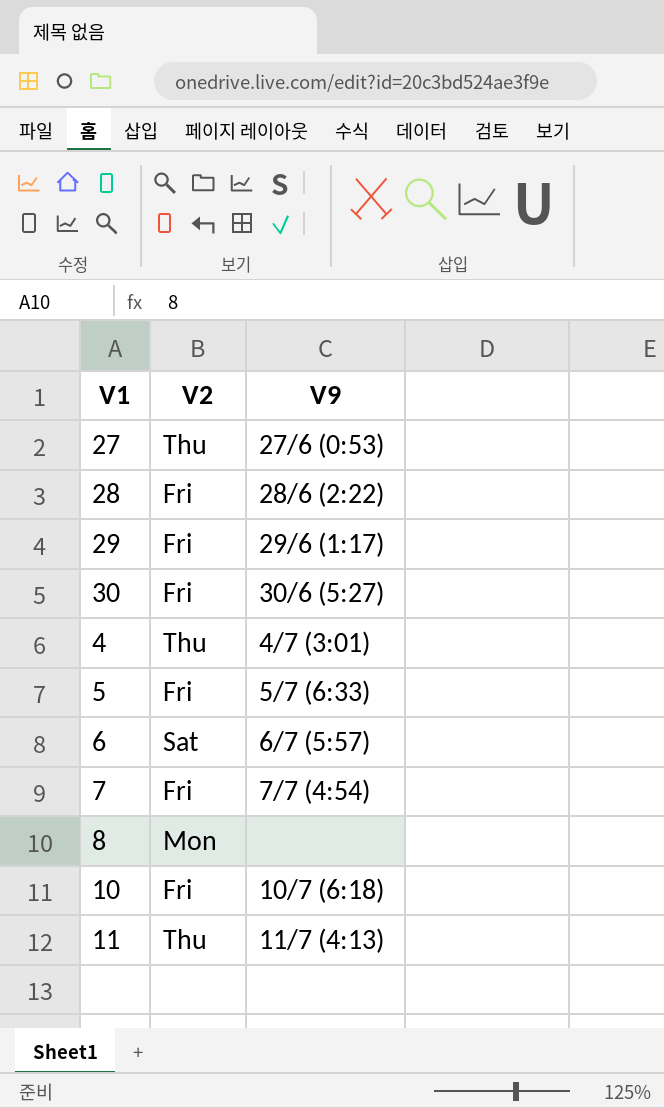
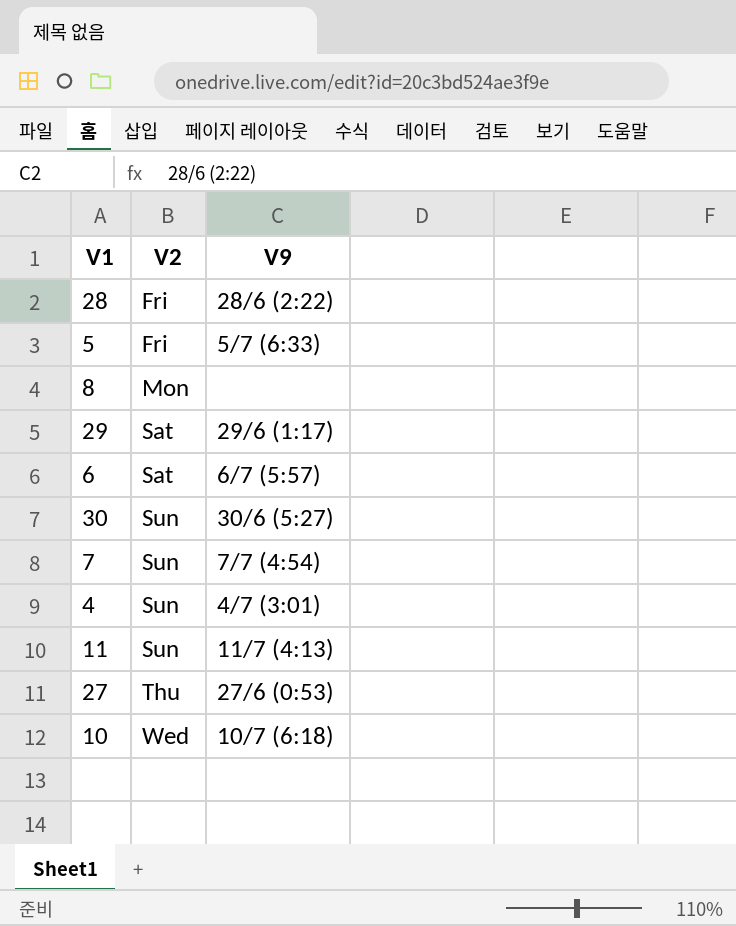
row order: none -> V2 ascending
29 | V2: Fri -> Sat
30 | V2: Fri -> Sun
7 | V2: Fri -> Sun
4 | V2: Thu -> Sun
11 | V2: Thu -> Sun
10 | V2: Fri -> Wed

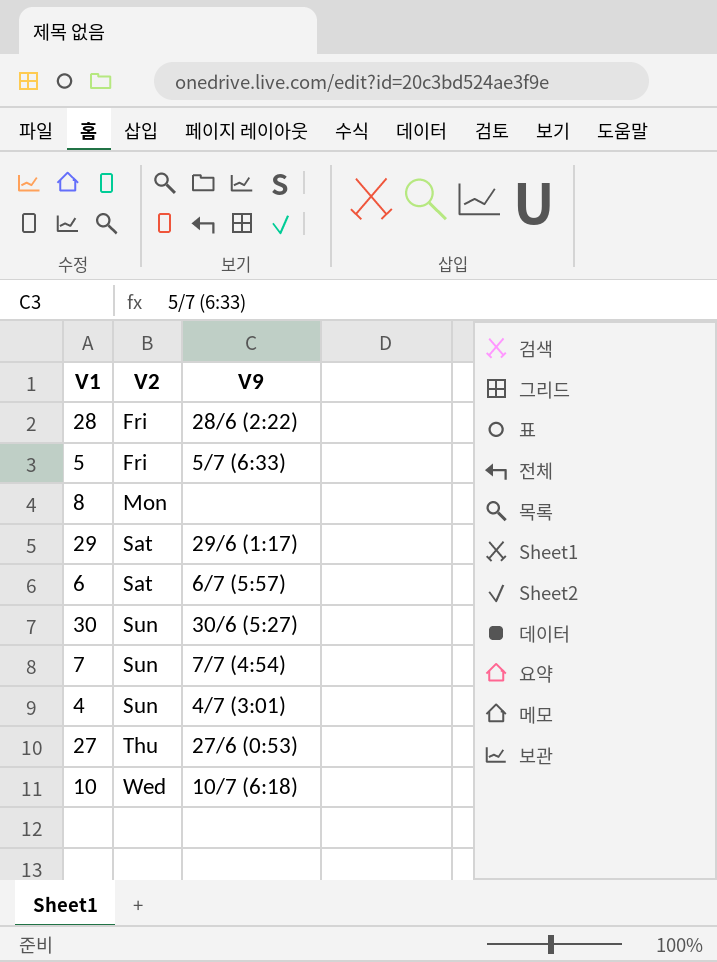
row 11: Sun | 11/7 (4:13) -> none

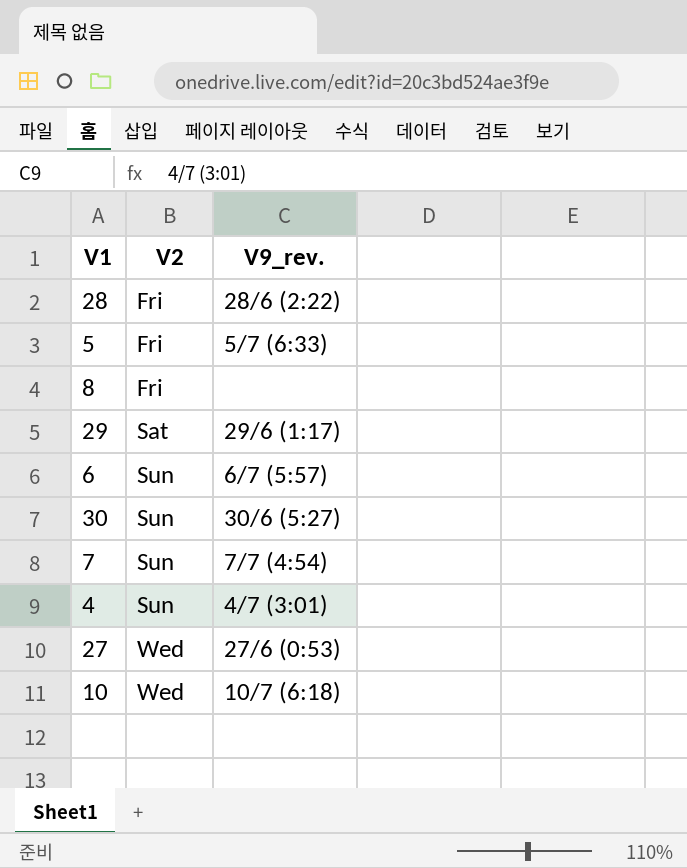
column name: V9 -> V9_rev.
8 | V2: Mon -> Fri
6 | V2: Sat -> Sun
27 | V2: Thu -> Wed

